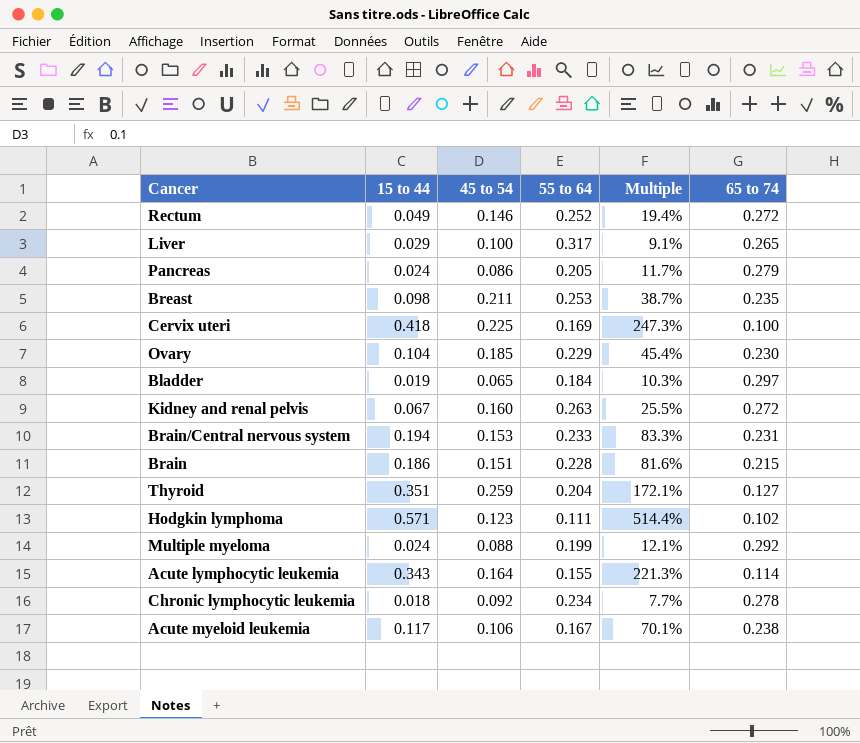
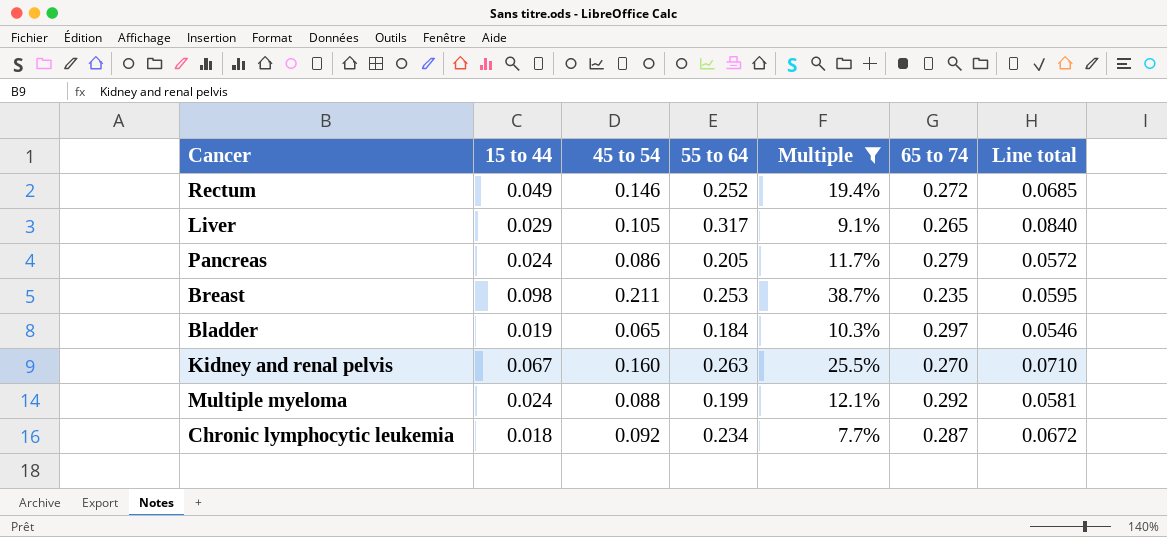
filter: none -> Multiple <= 38.7%
column Line total | formula: none -> [55 to 64] * [65 to 74]
Liver | 45 to 54: 0.100 -> 0.105
Kidney and renal pelvis | 65 to 74: 0.272 -> 0.270
Chronic lymphocytic leukemia | 65 to 74: 0.278 -> 0.287

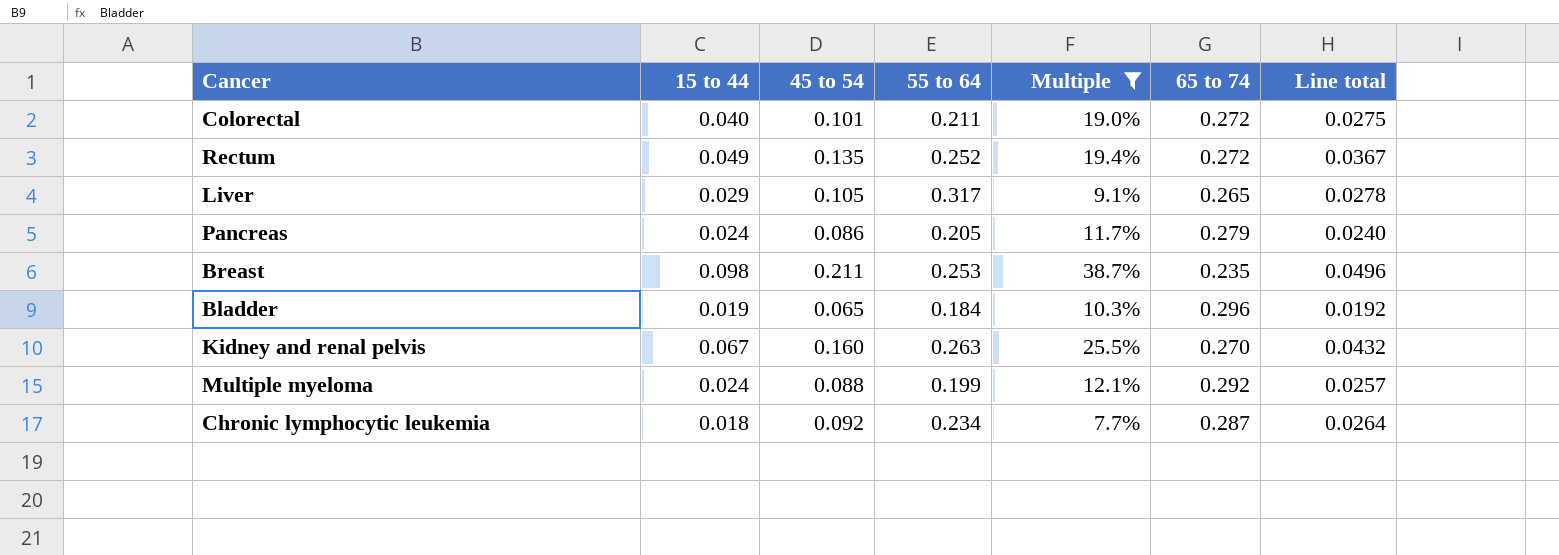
column Line total | formula: [55 to 64] * [65 to 74] -> [45 to 54] * [65 to 74]
row Colorectal: none -> 0.040 | 0.101 | 0.211 | 19.0% | 0.272 | 0.0275
Rectum | 45 to 54: 0.146 -> 0.135
Bladder | 65 to 74: 0.297 -> 0.296

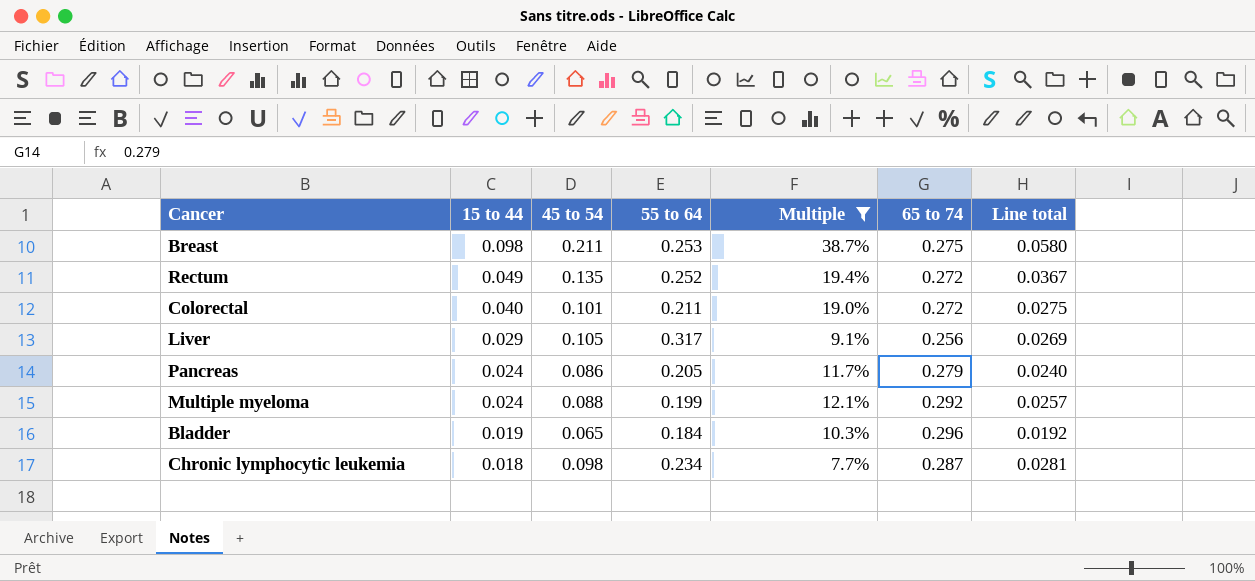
row order: none -> 15 to 44 descending
row Kidney and renal pelvis: 0.067 | 0.160 | 0.263 | 25.5% | 0.270 | 0.0432 -> none
Breast | 65 to 74: 0.235 -> 0.275
Breast | Line total: 0.0496 -> 0.0580
Liver | 65 to 74: 0.265 -> 0.256
Liver | Line total: 0.0278 -> 0.0269
Chronic lymphocytic leukemia | 45 to 54: 0.092 -> 0.098
Chronic lymphocytic leukemia | Line total: 0.0264 -> 0.0281

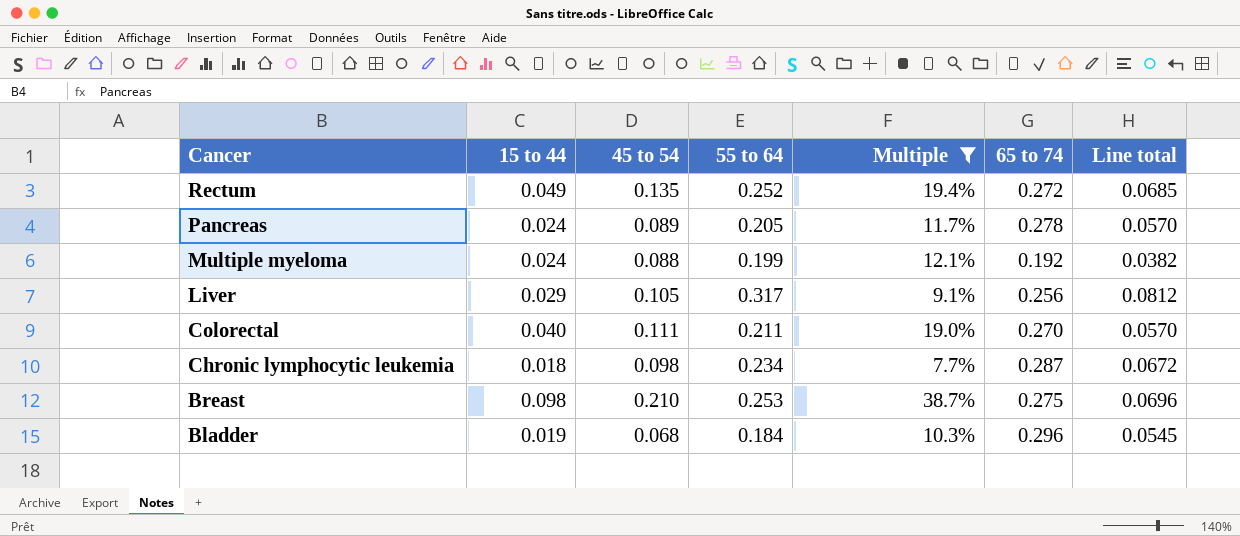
row order: 15 to 44 descending -> Cancer descending
column Line total | formula: [45 to 54] * [65 to 74] -> [55 to 64] * [65 to 74]
Pancreas | 45 to 54: 0.086 -> 0.089
Pancreas | 65 to 74: 0.279 -> 0.278
Multiple myeloma | 65 to 74: 0.292 -> 0.192
Colorectal | 45 to 54: 0.101 -> 0.111
Colorectal | 65 to 74: 0.272 -> 0.270
Breast | 45 to 54: 0.211 -> 0.210
Bladder | 45 to 54: 0.065 -> 0.068

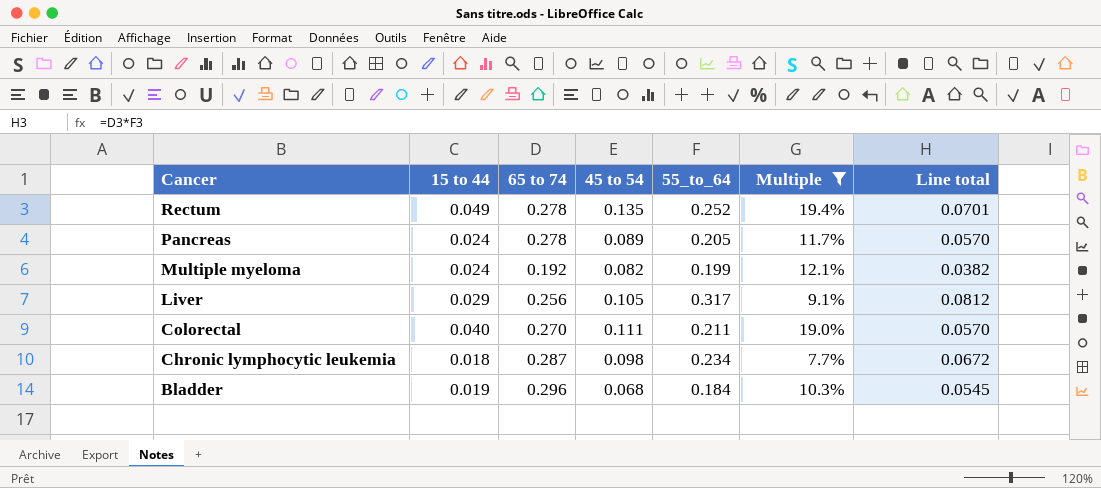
column 65 to 74 | position: 6 -> 3
column name: 55 to 64 -> 55_to_64
row Breast: 0.098 | 0.210 | 0.253 | 38.7% | 0.275 | 0.0696 -> none
Rectum | 65 to 74: 0.272 -> 0.278
Rectum | Line total: 0.0685 -> 0.0701
Multiple myeloma | 45 to 54: 0.088 -> 0.082

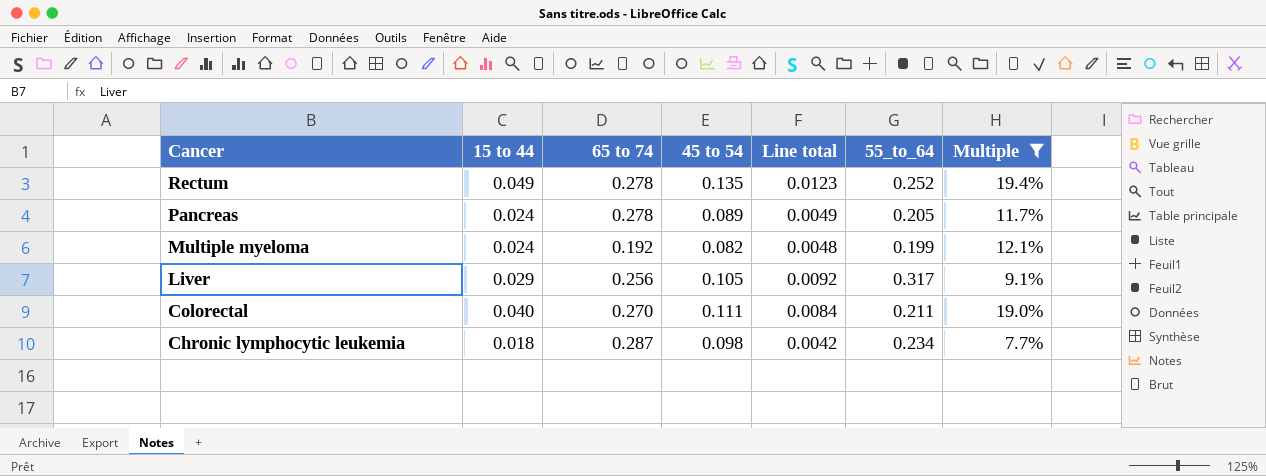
column Line total | formula: [65 to 74] * [55_to_64] -> [15 to 44] * [55_to_64]
column Line total | position: 7 -> 5
row Bladder: 0.019 | 0.296 | 0.068 | 0.184 | 10.3% | 0.0545 -> none

